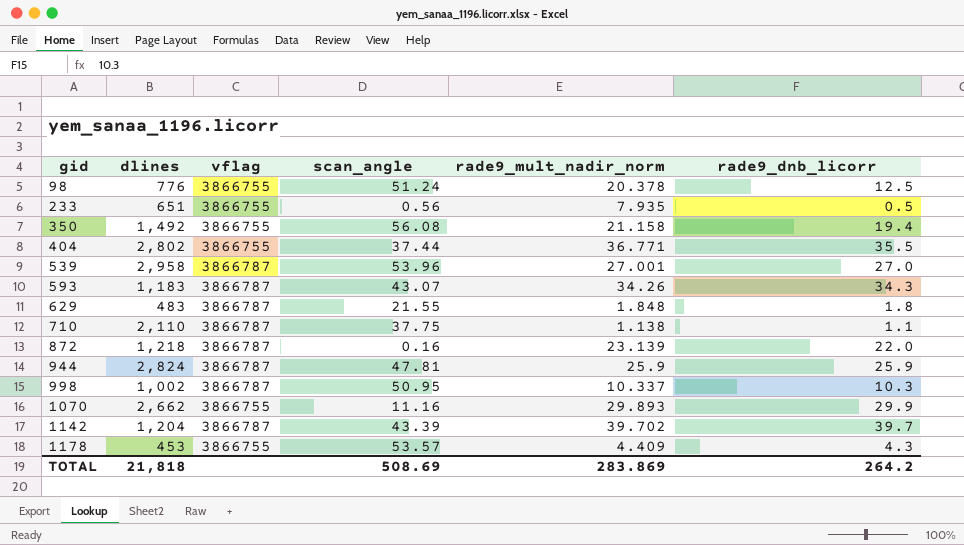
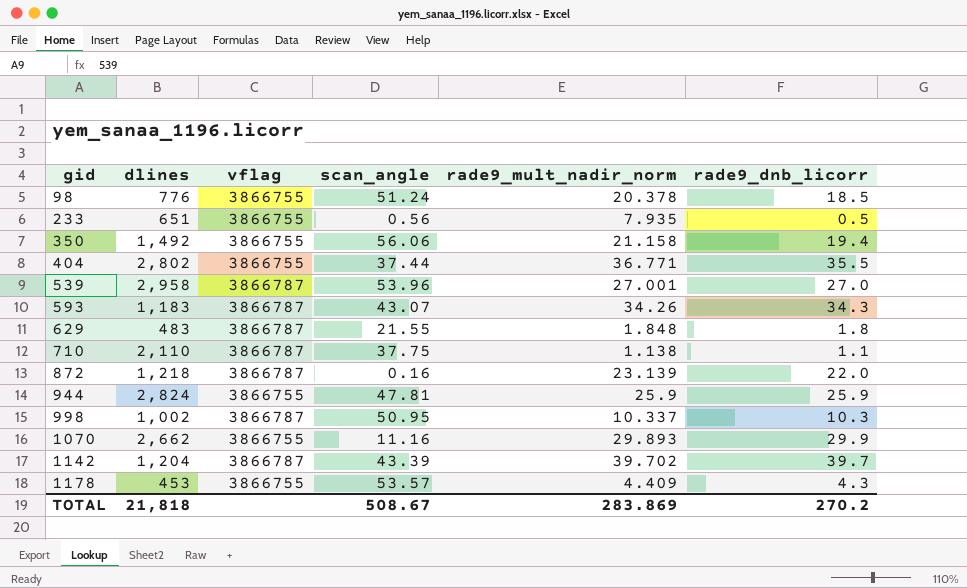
98 | rade9_dnb_licorr: 12.5 -> 18.5
350 | scan_angle: 56.08 -> 56.06
944 | vflag: 3866787 -> 3866755
TOTAL | scan_angle: 508.69 -> 508.67
TOTAL | rade9_dnb_licorr: 264.2 -> 270.2

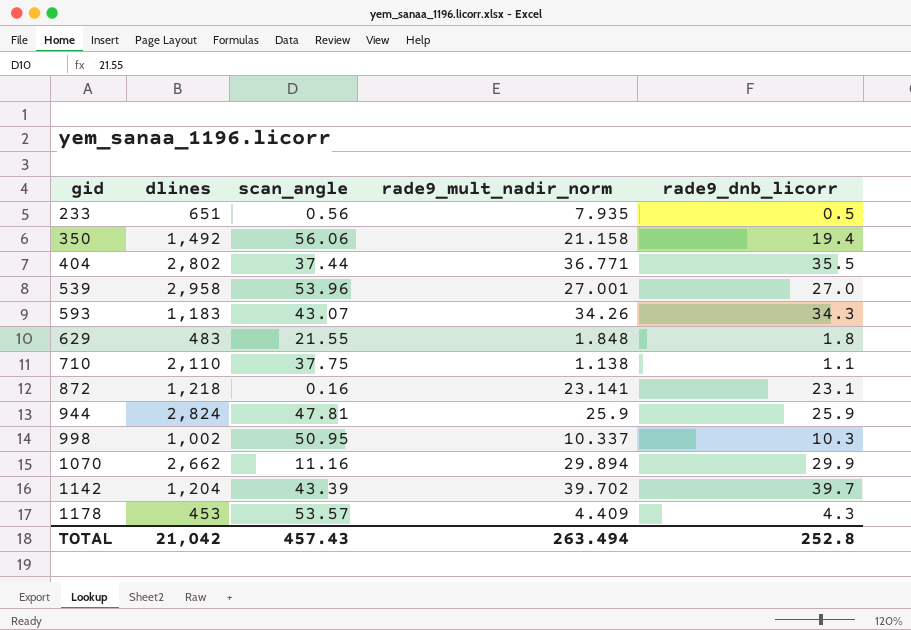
column vflag | position: 3 -> none
row 98: 776 | 3866755 | 51.24 | 20.378 | 18.5 -> none
872 | rade9_mult_nadir_norm: 23.139 -> 23.141
872 | rade9_dnb_licorr: 22.0 -> 23.1
1070 | rade9_mult_nadir_norm: 29.893 -> 29.894
TOTAL | dlines: 21,818 -> 21,042
TOTAL | scan_angle: 508.67 -> 457.43
TOTAL | rade9_mult_nadir_norm: 283.869 -> 263.494
TOTAL | rade9_dnb_licorr: 270.2 -> 252.8

